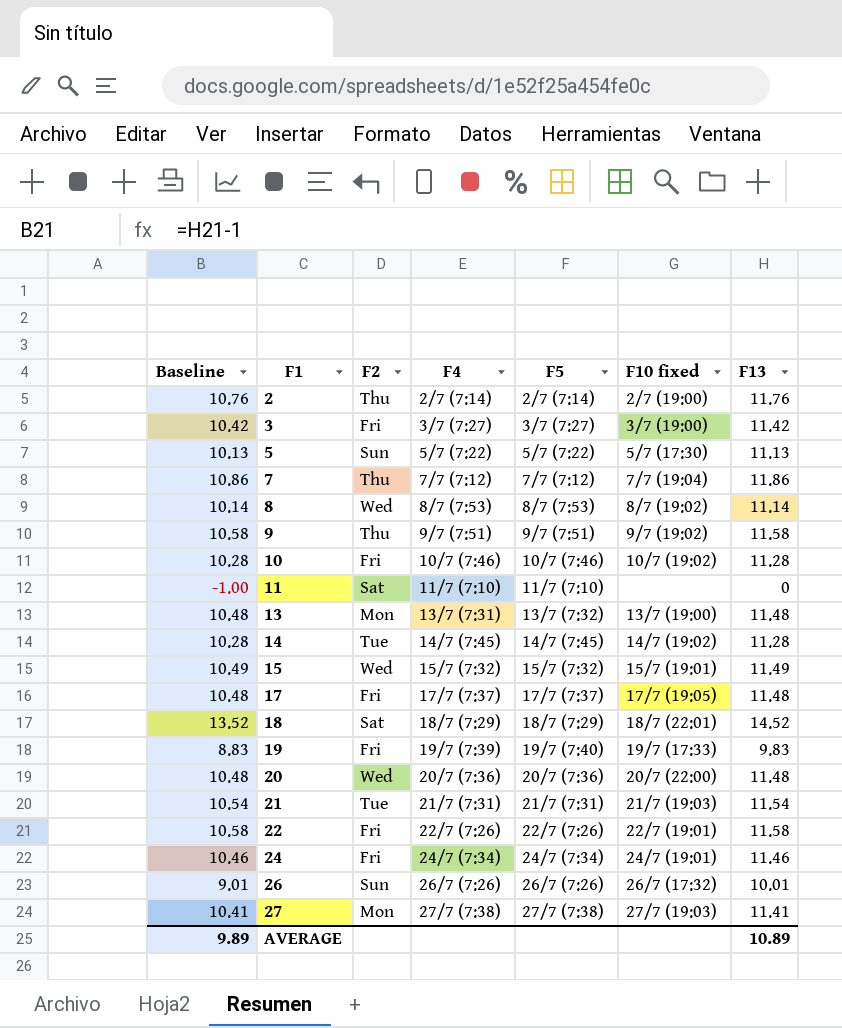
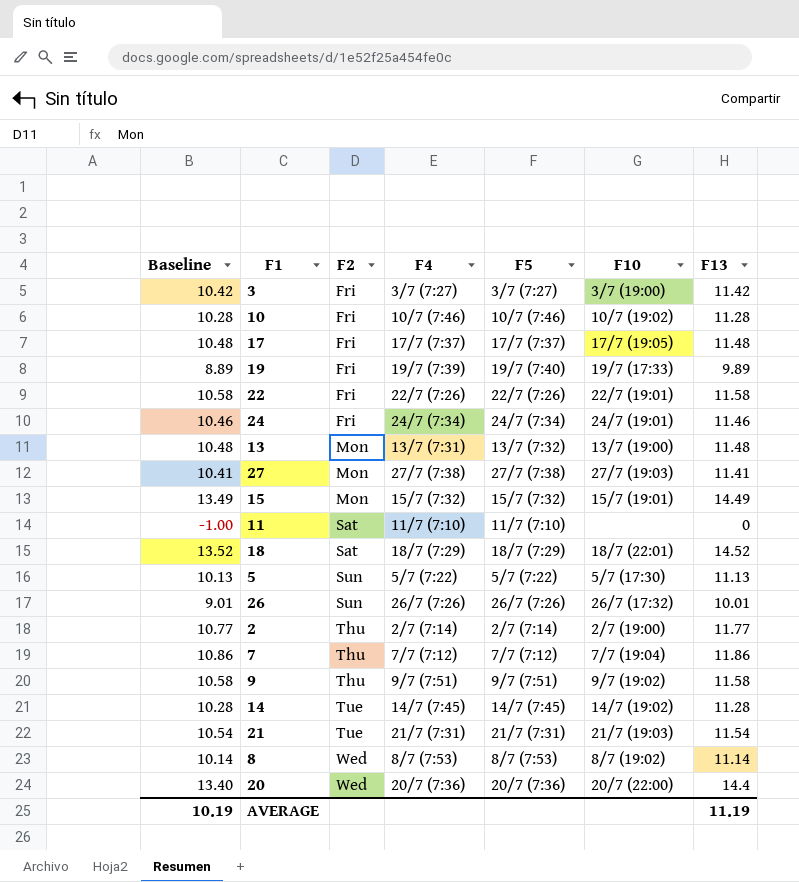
row order: F1 ascending -> F2 ascending
column name: F10 fixed -> F10
19 | Baseline: 8.83 -> 8.89
19 | F13: 9.83 -> 9.89
15 | Baseline: 10.49 -> 13.49
15 | F2: Wed -> Mon
15 | F13: 11.49 -> 14.49
2 | Baseline: 10.76 -> 10.77
2 | F13: 11.76 -> 11.77
20 | Baseline: 10.48 -> 13.40
20 | F13: 11.48 -> 14.4
AVERAGE | Baseline: 9.89 -> 10.19
AVERAGE | F13: 10.89 -> 11.19

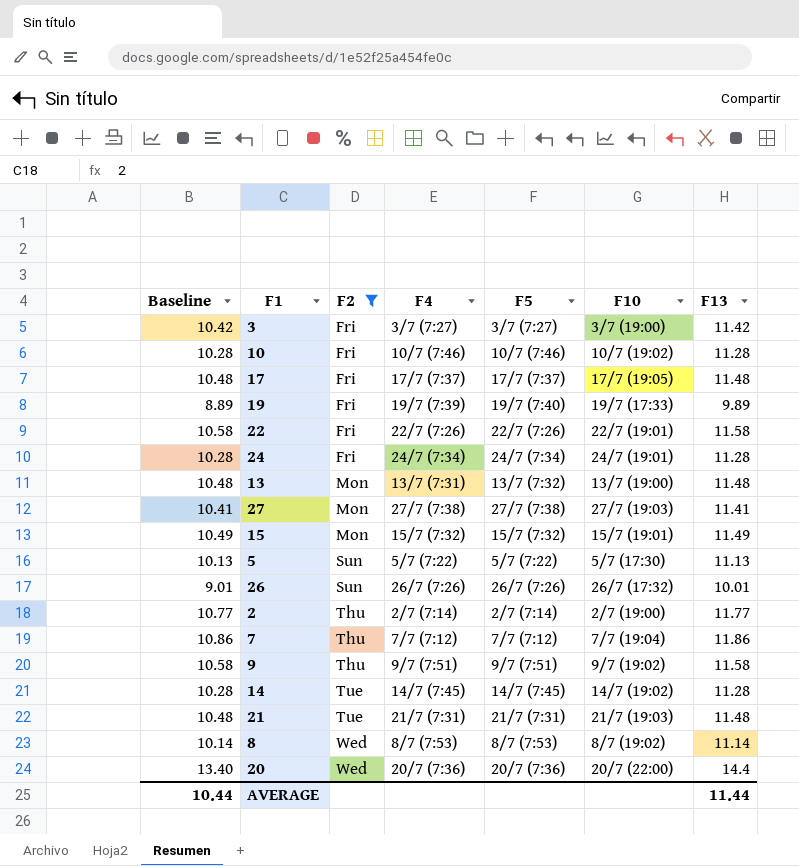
filter: none -> F2 != Sat
24 | Baseline: 10.46 -> 10.28
24 | F13: 11.46 -> 11.28
15 | Baseline: 13.49 -> 10.49
15 | F13: 14.49 -> 11.49
21 | Baseline: 10.54 -> 10.48
21 | F13: 11.54 -> 11.48
AVERAGE | Baseline: 10.19 -> 10.44
AVERAGE | F13: 11.19 -> 11.44

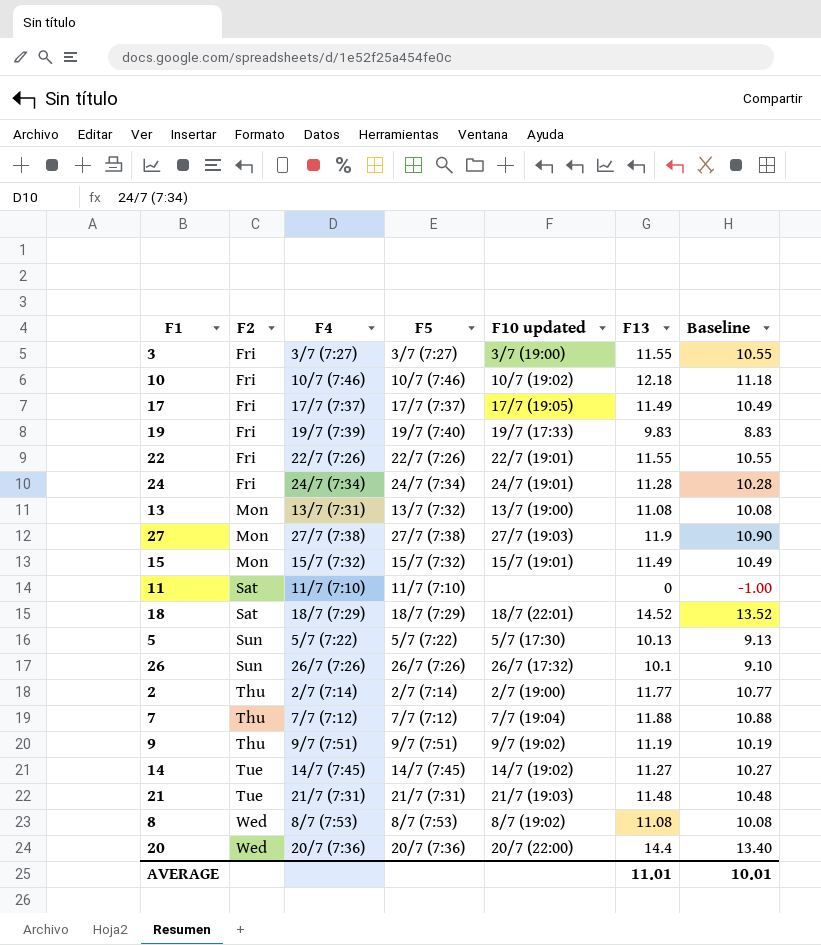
filter: F2 != Sat -> none
column name: F10 -> F10 updated
column Baseline | position: 1 -> 7
3 | F13: 11.42 -> 11.55
3 | Baseline: 10.42 -> 10.55
10 | F13: 11.28 -> 12.18
10 | Baseline: 10.28 -> 11.18
17 | F13: 11.48 -> 11.49
17 | Baseline: 10.48 -> 10.49
19 | F13: 9.89 -> 9.83
19 | Baseline: 8.89 -> 8.83
22 | F13: 11.58 -> 11.55
22 | Baseline: 10.58 -> 10.55
13 | F13: 11.48 -> 11.08
13 | Baseline: 10.48 -> 10.08
27 | F13: 11.41 -> 11.9
27 | Baseline: 10.41 -> 10.90
5 | F13: 11.13 -> 10.13
5 | Baseline: 10.13 -> 9.13
26 | F13: 10.01 -> 10.1
26 | Baseline: 9.01 -> 9.10
7 | F13: 11.86 -> 11.88
7 | Baseline: 10.86 -> 10.88
9 | F13: 11.58 -> 11.19
9 | Baseline: 10.58 -> 10.19
14 | F13: 11.28 -> 11.27
14 | Baseline: 10.28 -> 10.27
8 | F13: 11.14 -> 11.08
8 | Baseline: 10.14 -> 10.08
AVERAGE | F13: 11.44 -> 11.01
AVERAGE | Baseline: 10.44 -> 10.01

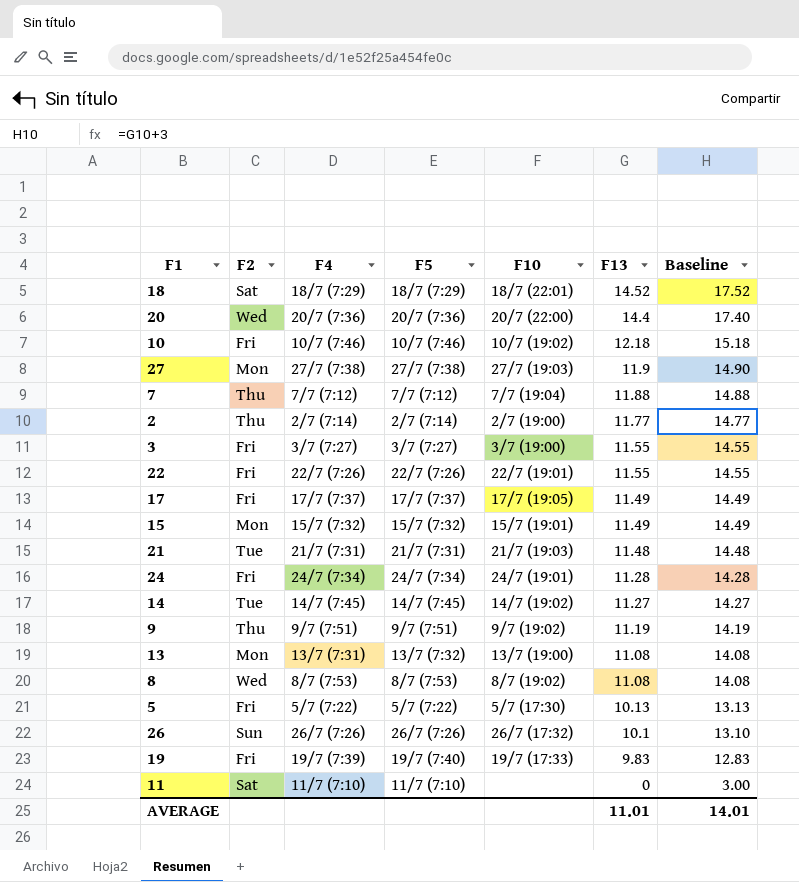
row order: F2 ascending -> F13 descending
column name: F10 updated -> F10
column Baseline | formula: [F13] - 1 -> [F13] + 3
5 | F2: Sun -> Fri
AVERAGE | Baseline: 10.01 -> 14.01

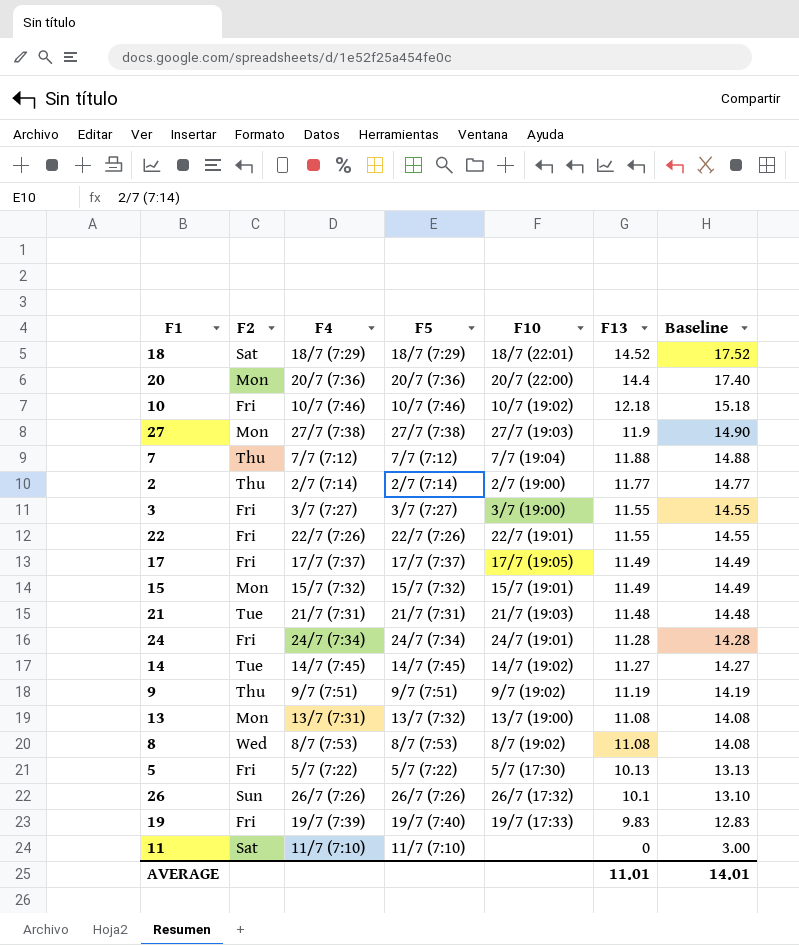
20 | F2: Wed -> Mon

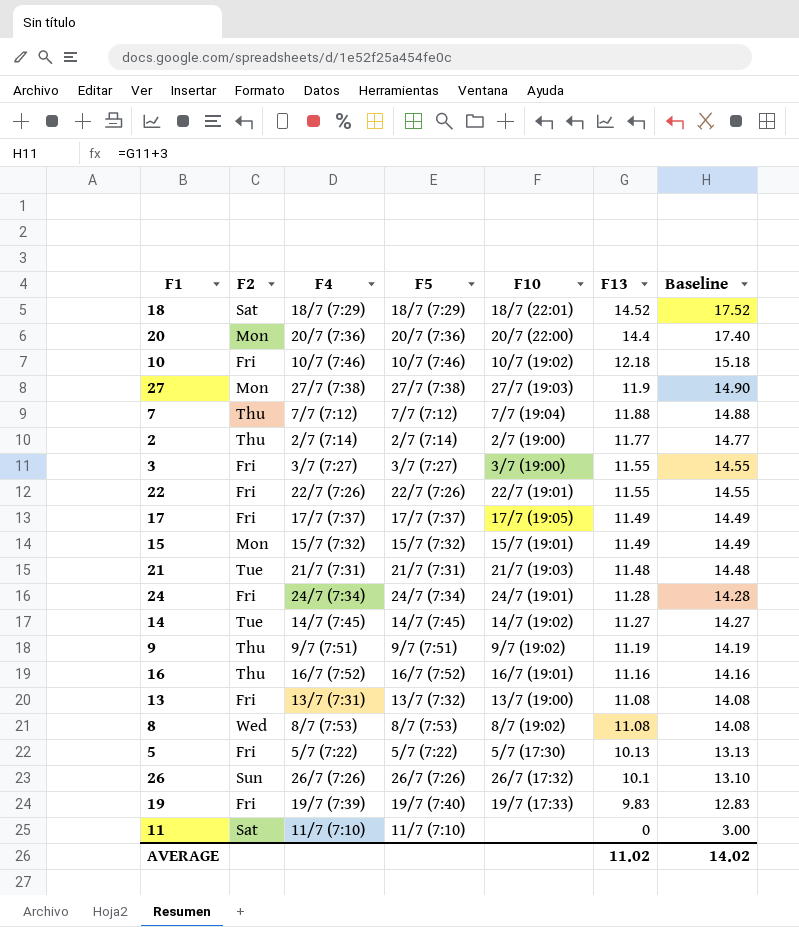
row 16: none -> Thu | 16/7 (7:52) | 16/7 (7:52) | 16/7 (19:01) | 11.16 | 14.16
13 | F2: Mon -> Fri
AVERAGE | F13: 11.01 -> 11.02
AVERAGE | Baseline: 14.01 -> 14.02

